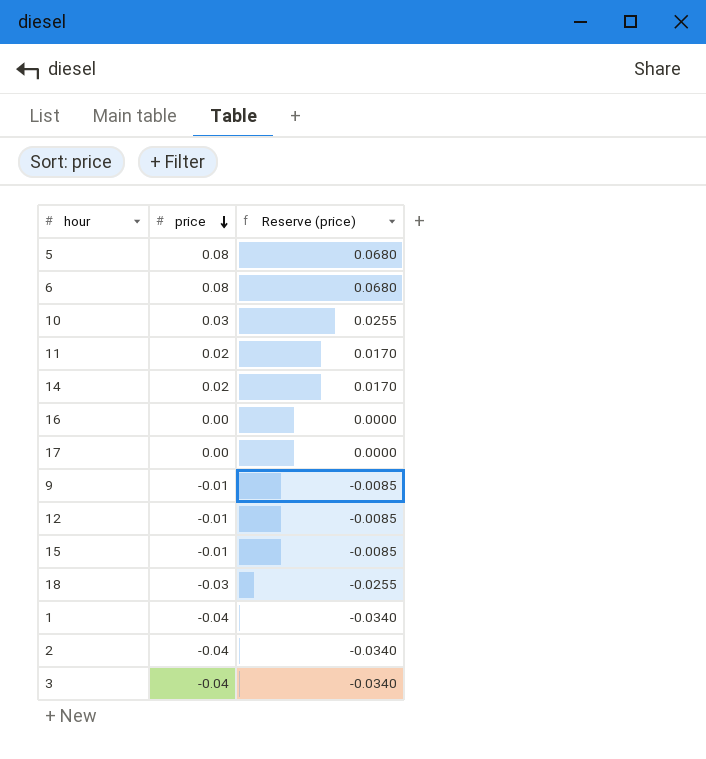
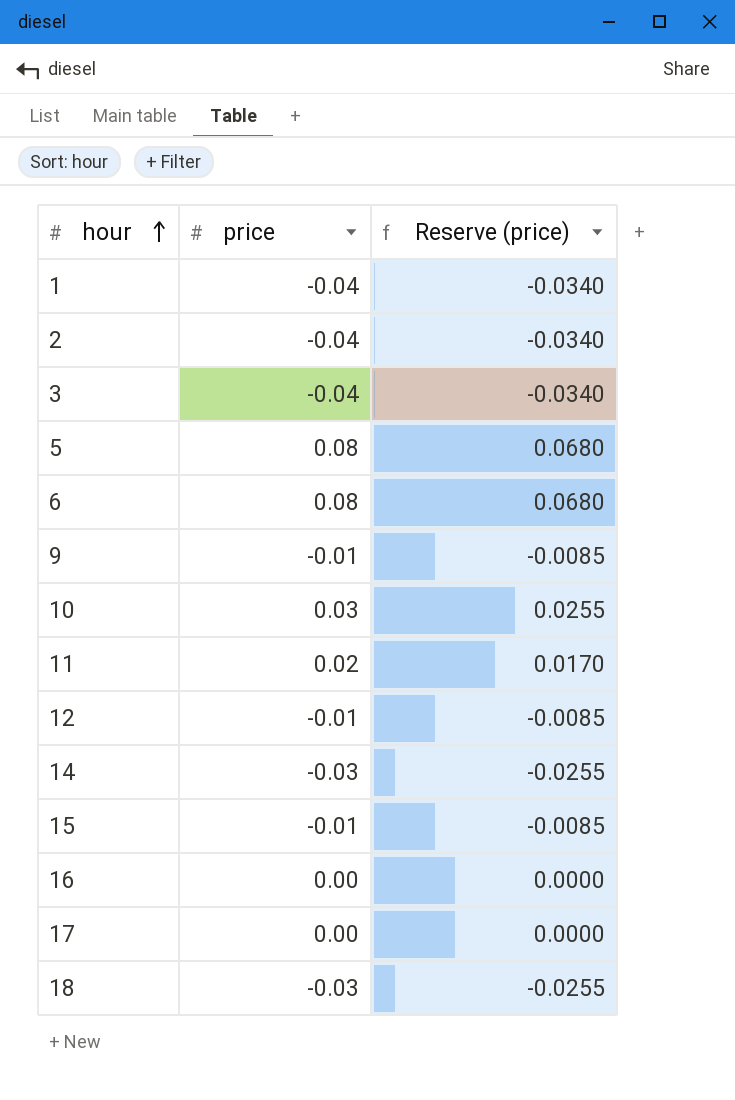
row order: price descending -> hour ascending
14 | price: 0.02 -> -0.03
14 | Reserve (price): 0.0170 -> -0.0255

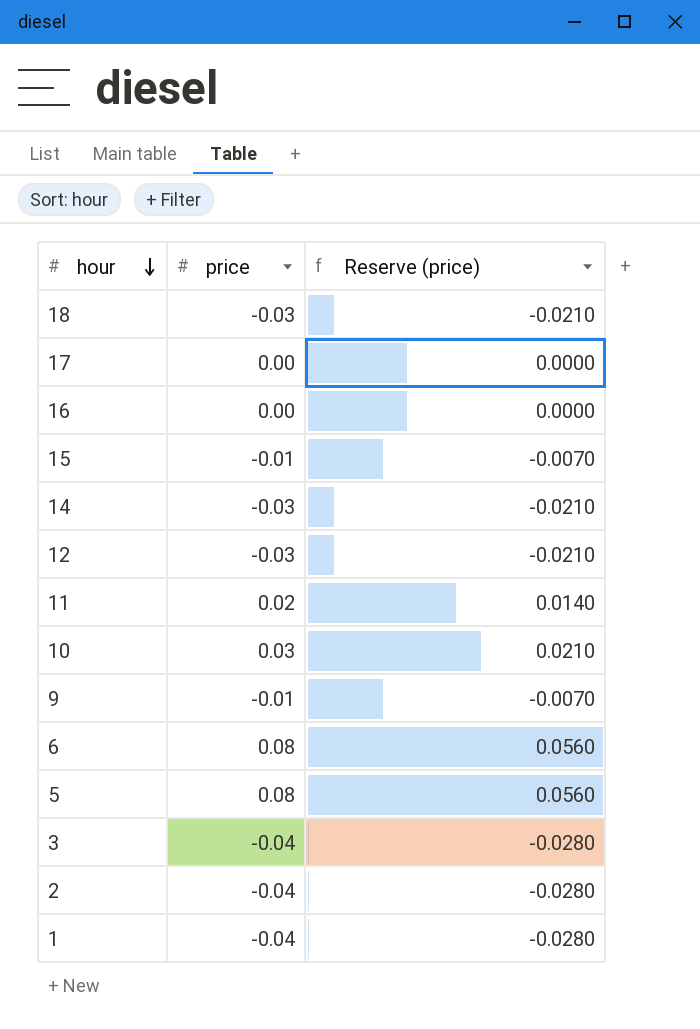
row order: hour ascending -> hour descending
column Reserve (price) | formula: [price] * 0.85 -> [price] * 0.7
12 | price: -0.01 -> -0.03

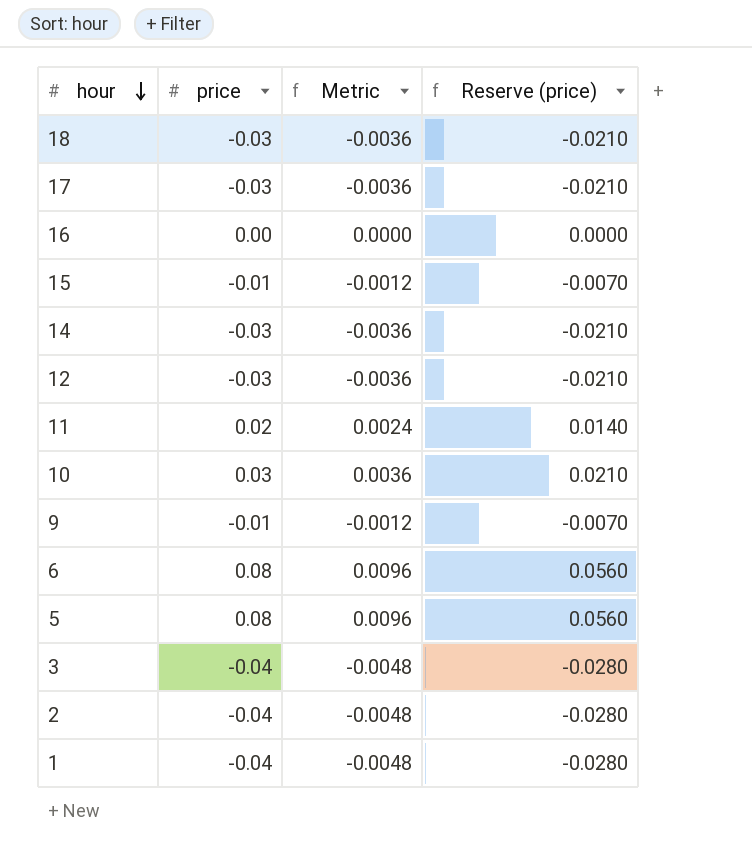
column Metric | formula: none -> [price] * 0.12
17 | price: 0.00 -> -0.03
17 | Reserve (price): 0.0000 -> -0.0210

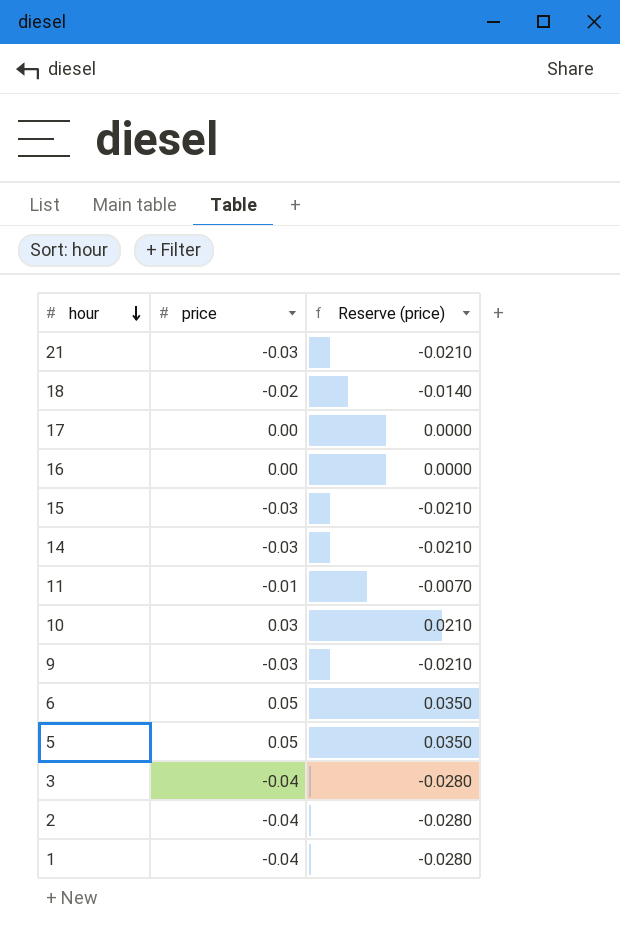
column Metric | formula: [price] * 0.12 -> none
row 12: -0.03 | -0.0036 | -0.0210 -> none
row 21: none -> -0.03 | -0.0210
18 | price: -0.03 -> -0.02
18 | Reserve (price): -0.0210 -> -0.0140
17 | price: -0.03 -> 0.00
17 | Reserve (price): -0.0210 -> 0.0000
15 | price: -0.01 -> -0.03
15 | Reserve (price): -0.0070 -> -0.0210
11 | price: 0.02 -> -0.01
11 | Reserve (price): 0.0140 -> -0.0070
9 | price: -0.01 -> -0.03
9 | Reserve (price): -0.0070 -> -0.0210
6 | price: 0.08 -> 0.05
6 | Reserve (price): 0.0560 -> 0.0350
5 | price: 0.08 -> 0.05
5 | Reserve (price): 0.0560 -> 0.0350

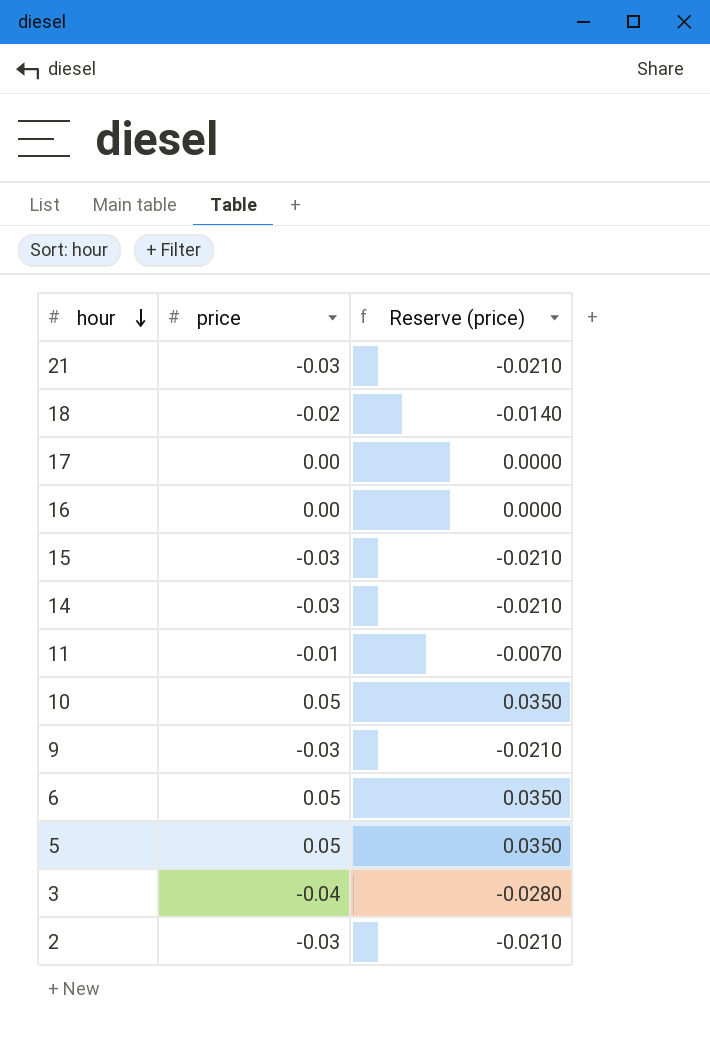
row 1: -0.04 | -0.0280 -> none
10 | price: 0.03 -> 0.05
10 | Reserve (price): 0.0210 -> 0.0350
2 | price: -0.04 -> -0.03
2 | Reserve (price): -0.0280 -> -0.0210

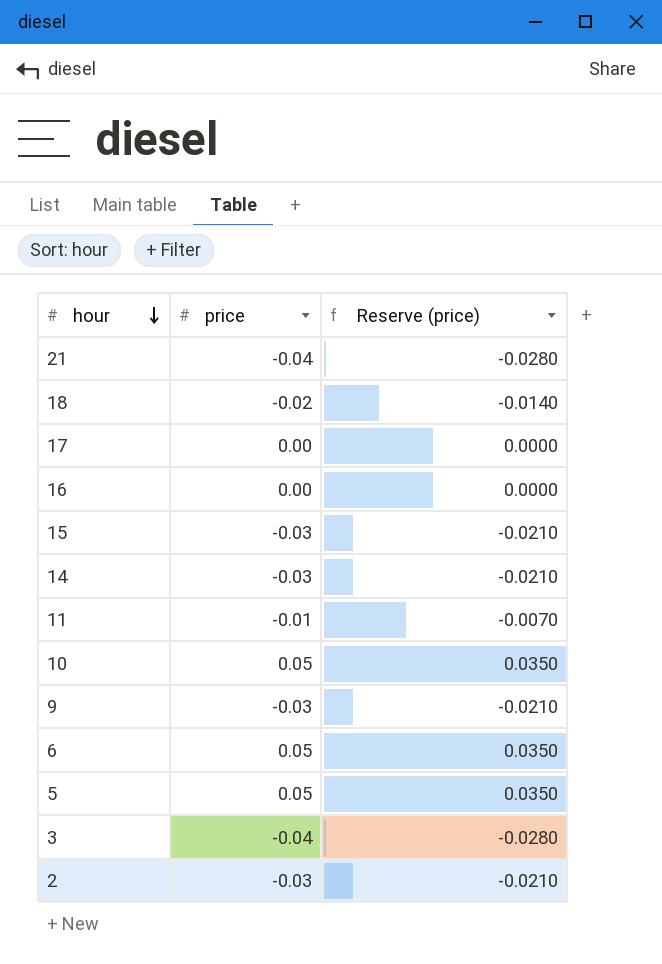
21 | price: -0.03 -> -0.04
21 | Reserve (price): -0.0210 -> -0.0280

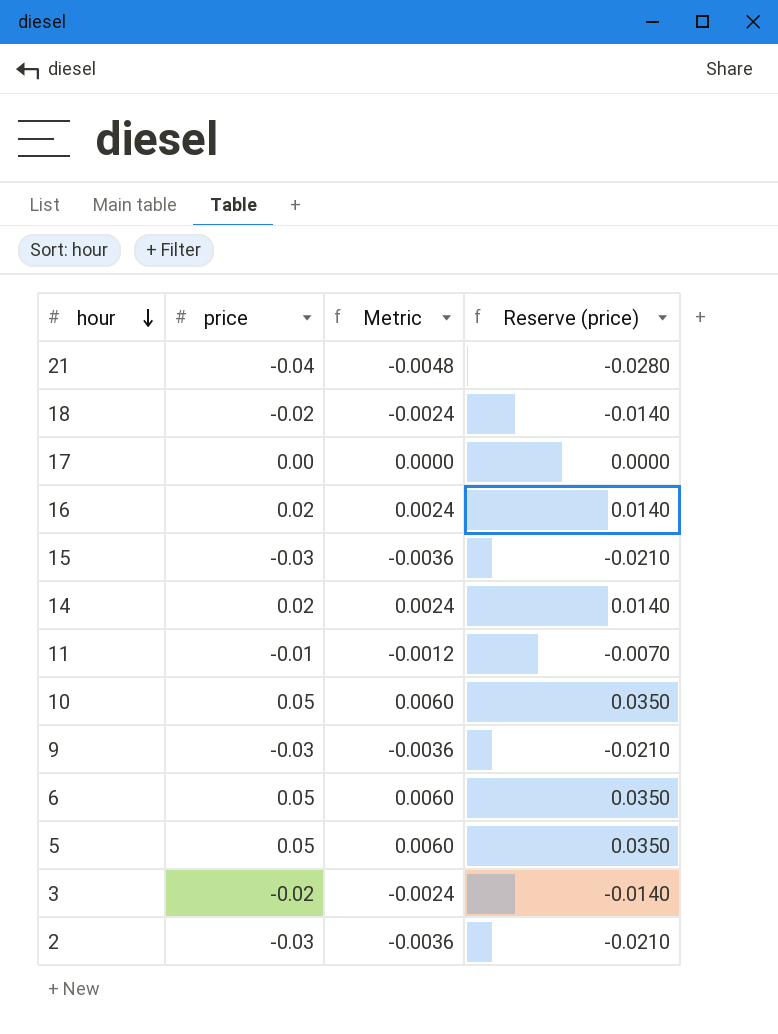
column Metric | formula: none -> [price] * 0.12
16 | price: 0.00 -> 0.02
16 | Reserve (price): 0.0000 -> 0.0140
14 | price: -0.03 -> 0.02
14 | Reserve (price): -0.0210 -> 0.0140
3 | price: -0.04 -> -0.02
3 | Reserve (price): -0.0280 -> -0.0140

